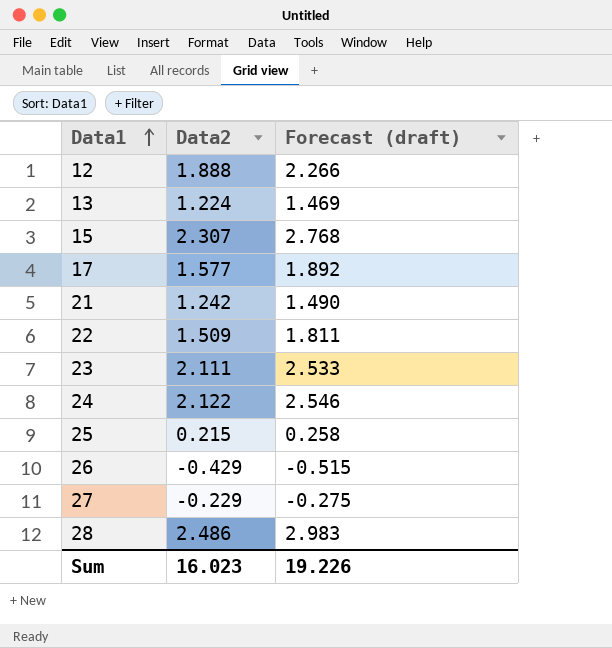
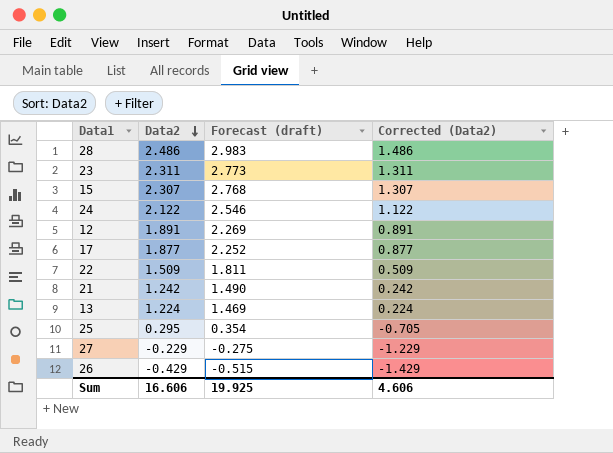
row order: Data1 ascending -> Data2 descending
column Corrected (Data2) | formula: none -> [Data2] - 1
23 | Data2: 2.111 -> 2.311
23 | Forecast (draft): 2.533 -> 2.773
12 | Data2: 1.888 -> 1.891
12 | Forecast (draft): 2.266 -> 2.269
17 | Data2: 1.577 -> 1.877
17 | Forecast (draft): 1.892 -> 2.252
25 | Data2: 0.215 -> 0.295
25 | Forecast (draft): 0.258 -> 0.354
Sum | Data2: 16.023 -> 16.606
Sum | Forecast (draft): 19.226 -> 19.925

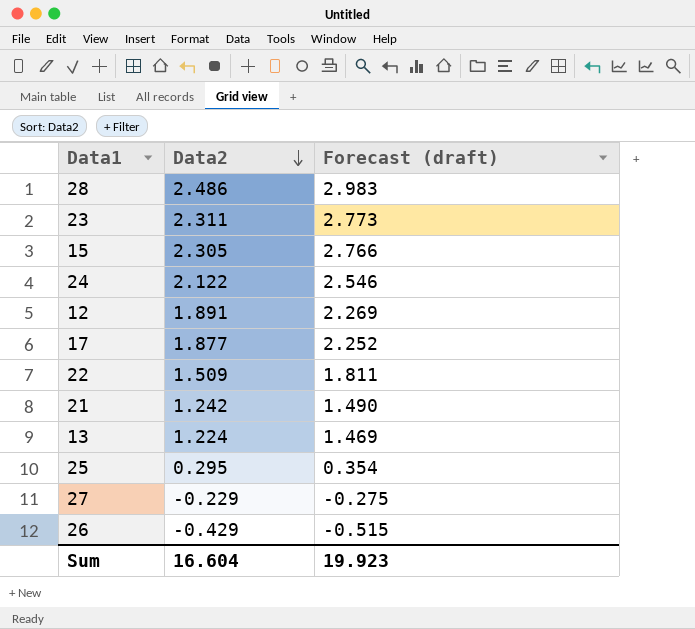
column Corrected (Data2) | formula: [Data2] - 1 -> none
15 | Data2: 2.307 -> 2.305
15 | Forecast (draft): 2.768 -> 2.766
Sum | Data2: 16.606 -> 16.604
Sum | Forecast (draft): 19.925 -> 19.923

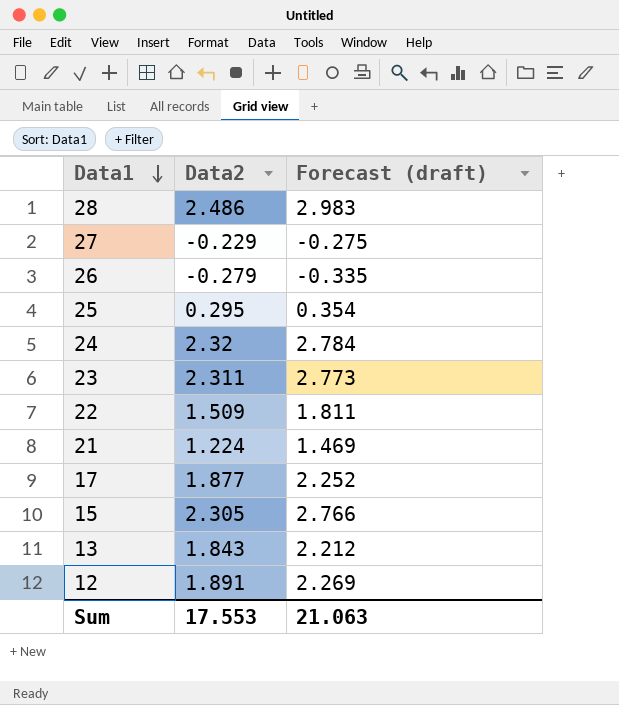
row order: Data2 descending -> Data1 descending
26 | Data2: -0.429 -> -0.279
26 | Forecast (draft): -0.515 -> -0.335
24 | Data2: 2.122 -> 2.32
24 | Forecast (draft): 2.546 -> 2.784
21 | Data2: 1.242 -> 1.224
21 | Forecast (draft): 1.490 -> 1.469
13 | Data2: 1.224 -> 1.843
13 | Forecast (draft): 1.469 -> 2.212
Sum | Data2: 16.604 -> 17.553
Sum | Forecast (draft): 19.923 -> 21.063

